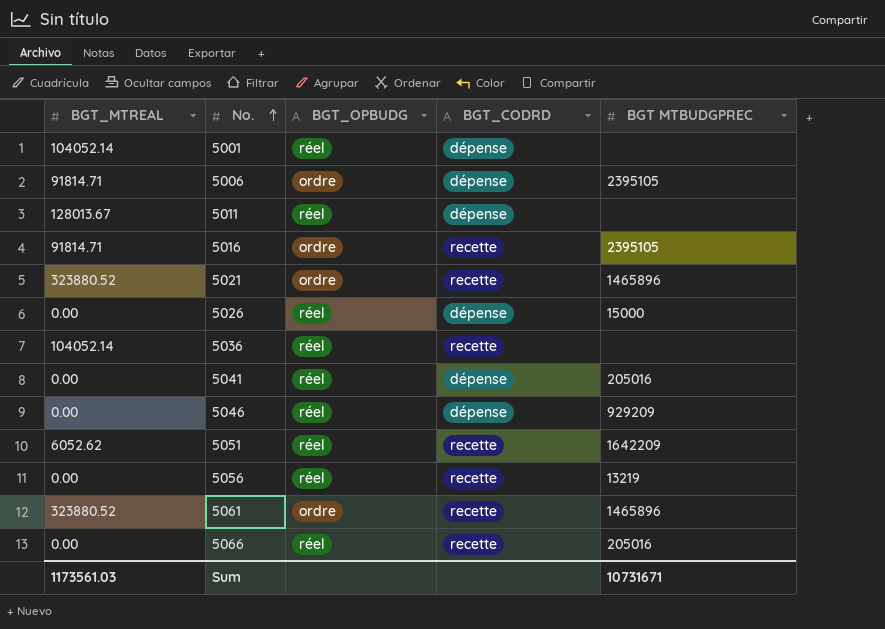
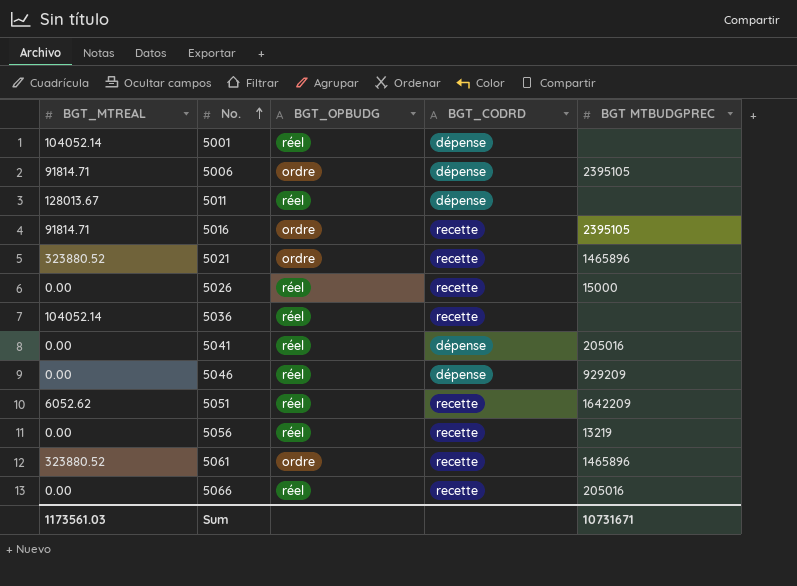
5026 | BGT_CODRD: dépense -> recette

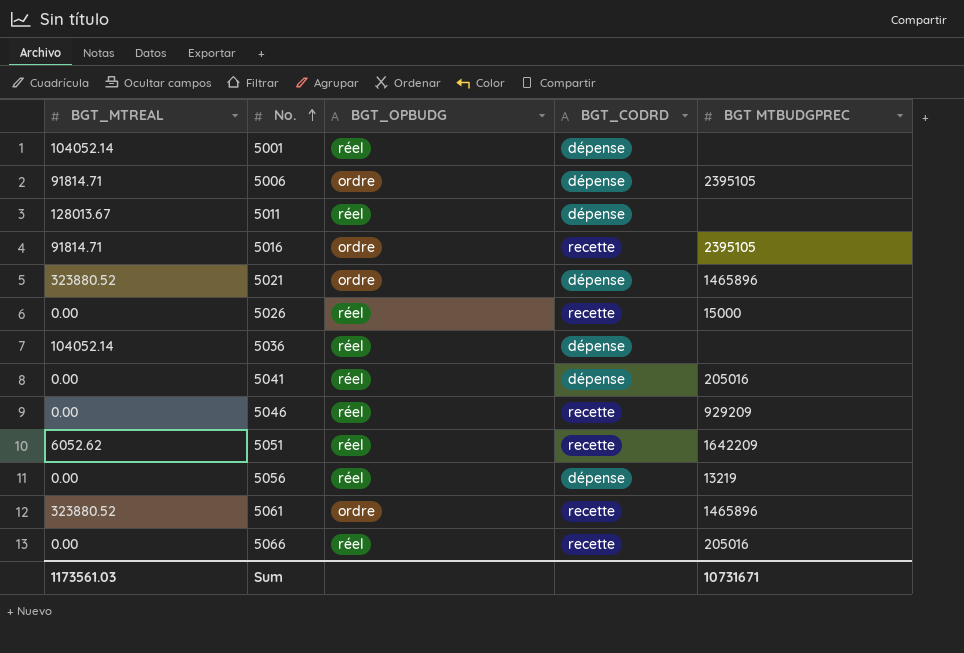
5021 | BGT_CODRD: recette -> dépense
5036 | BGT_CODRD: recette -> dépense
5046 | BGT_CODRD: dépense -> recette
5056 | BGT_CODRD: recette -> dépense

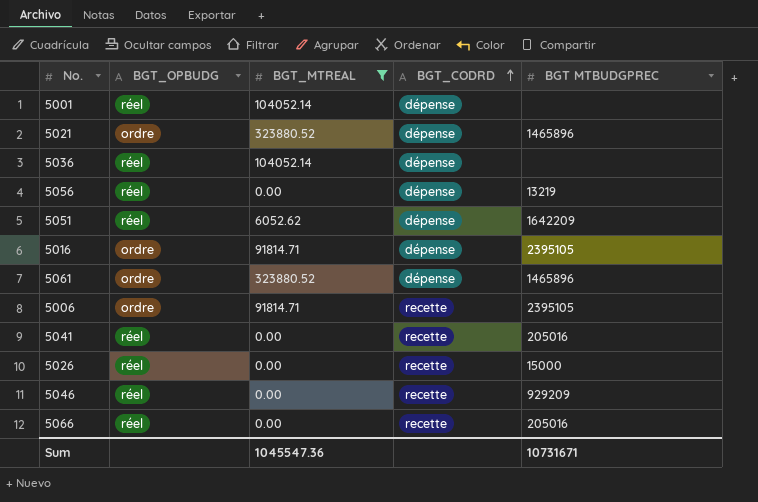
filter: none -> BGT_MTREAL != 128013.67
row order: No. ascending -> BGT_CODRD ascending
column BGT_MTREAL | position: 1 -> 3
5051 | BGT_CODRD: recette -> dépense
5016 | BGT_CODRD: recette -> dépense
5061 | BGT_CODRD: recette -> dépense
5006 | BGT_CODRD: dépense -> recette
5041 | BGT_CODRD: dépense -> recette
Sum | BGT_MTREAL: 1173561.03 -> 1045547.36

